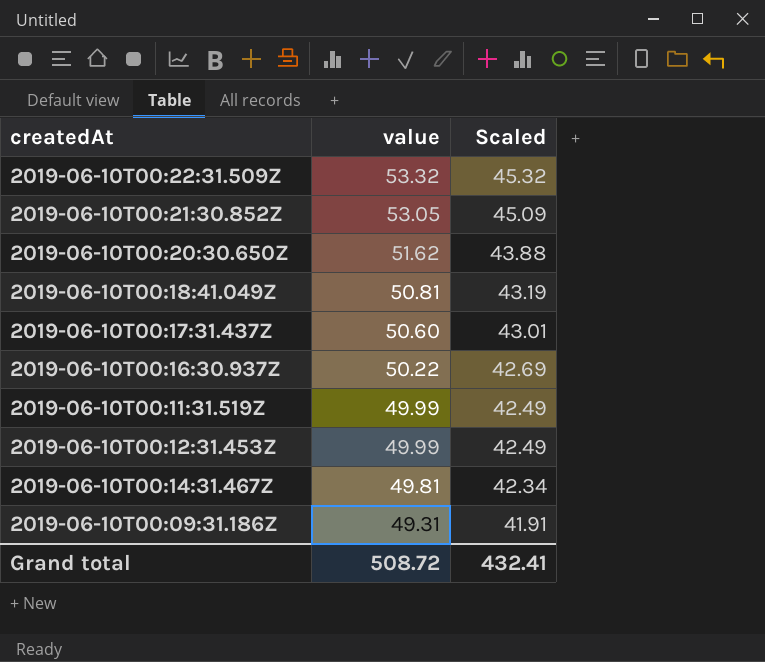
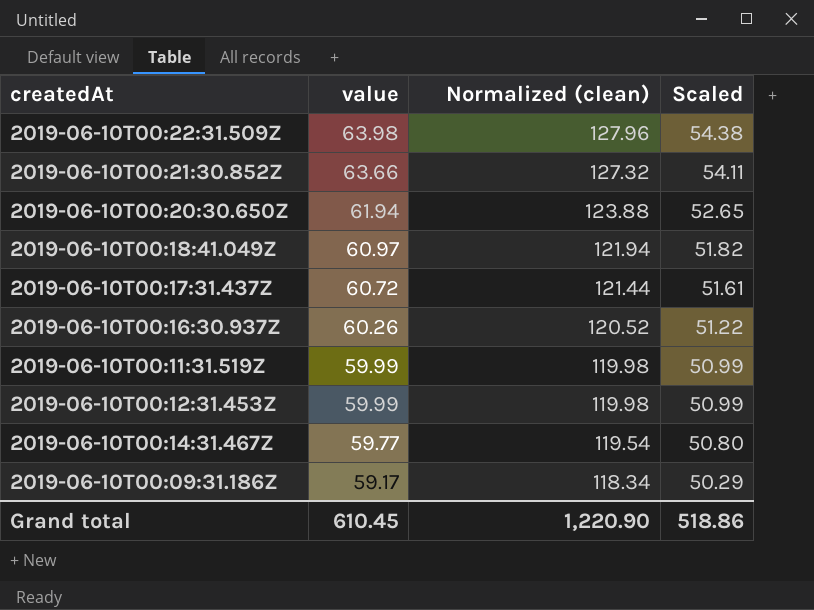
column Normalized (clean) | formula: none -> [value] * 2
2019-06-10T00:22:31.509Z | value: 53.32 -> 63.98
2019-06-10T00:22:31.509Z | Scaled: 45.32 -> 54.38
2019-06-10T00:21:30.852Z | value: 53.05 -> 63.66
2019-06-10T00:21:30.852Z | Scaled: 45.09 -> 54.11
2019-06-10T00:20:30.650Z | value: 51.62 -> 61.94
2019-06-10T00:20:30.650Z | Scaled: 43.88 -> 52.65
2019-06-10T00:18:41.049Z | value: 50.81 -> 60.97
2019-06-10T00:18:41.049Z | Scaled: 43.19 -> 51.82
2019-06-10T00:17:31.437Z | value: 50.60 -> 60.72
2019-06-10T00:17:31.437Z | Scaled: 43.01 -> 51.61
2019-06-10T00:16:30.937Z | value: 50.22 -> 60.26
2019-06-10T00:16:30.937Z | Scaled: 42.69 -> 51.22
2019-06-10T00:11:31.519Z | value: 49.99 -> 59.99
2019-06-10T00:11:31.519Z | Scaled: 42.49 -> 50.99
2019-06-10T00:12:31.453Z | value: 49.99 -> 59.99
2019-06-10T00:12:31.453Z | Scaled: 42.49 -> 50.99
2019-06-10T00:14:31.467Z | value: 49.81 -> 59.77
2019-06-10T00:14:31.467Z | Scaled: 42.34 -> 50.80
2019-06-10T00:09:31.186Z | value: 49.31 -> 59.17
2019-06-10T00:09:31.186Z | Scaled: 41.91 -> 50.29
Grand total | value: 508.72 -> 610.45
Grand total | Scaled: 432.41 -> 518.86

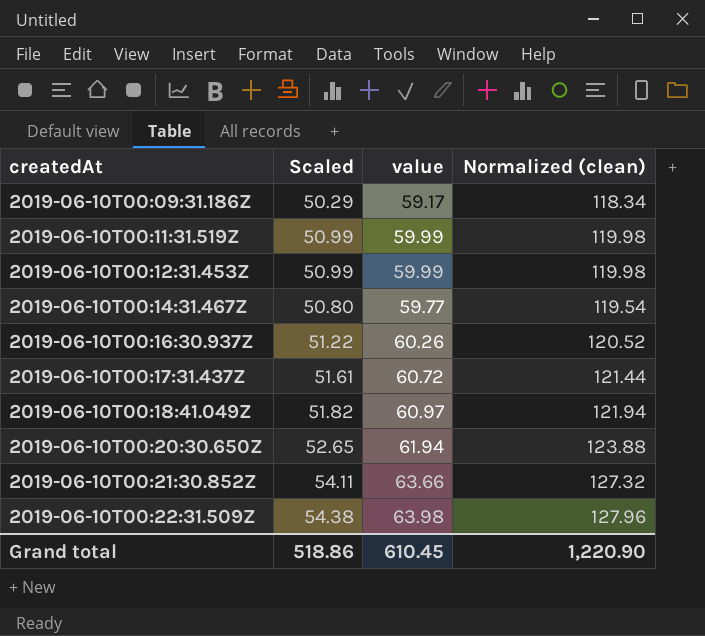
row order: value descending -> createdAt ascending
column Scaled | position: 4 -> 2

